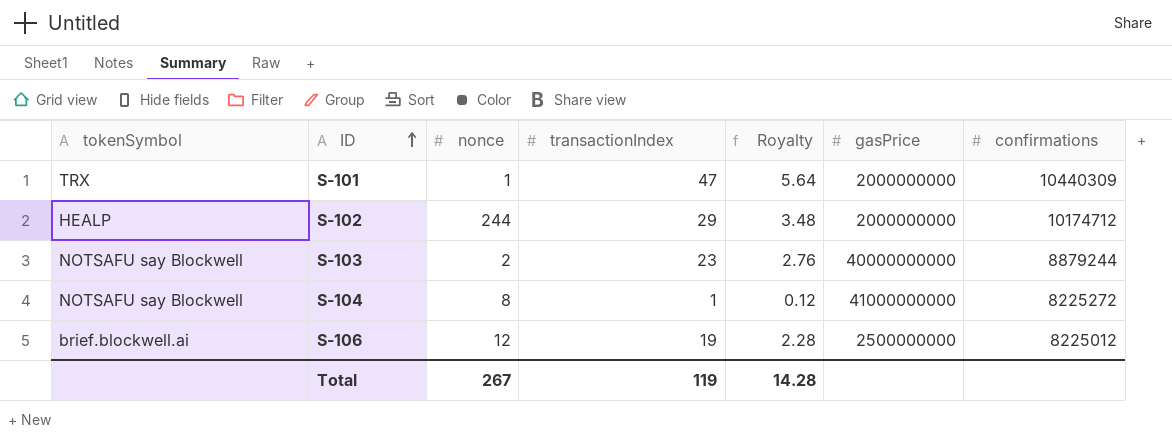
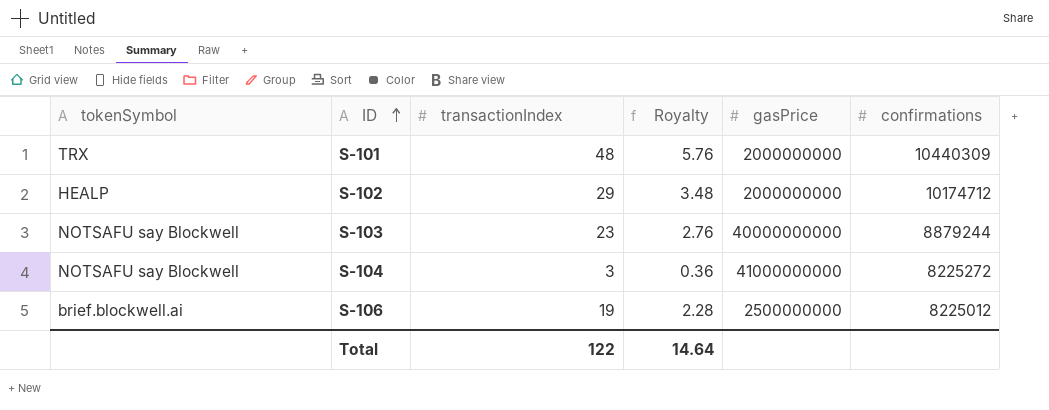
column nonce | position: 3 -> none
S-101 | transactionIndex: 47 -> 48
S-101 | Royalty: 5.64 -> 5.76
S-104 | transactionIndex: 1 -> 3
S-104 | Royalty: 0.12 -> 0.36
Total | transactionIndex: 119 -> 122
Total | Royalty: 14.28 -> 14.64

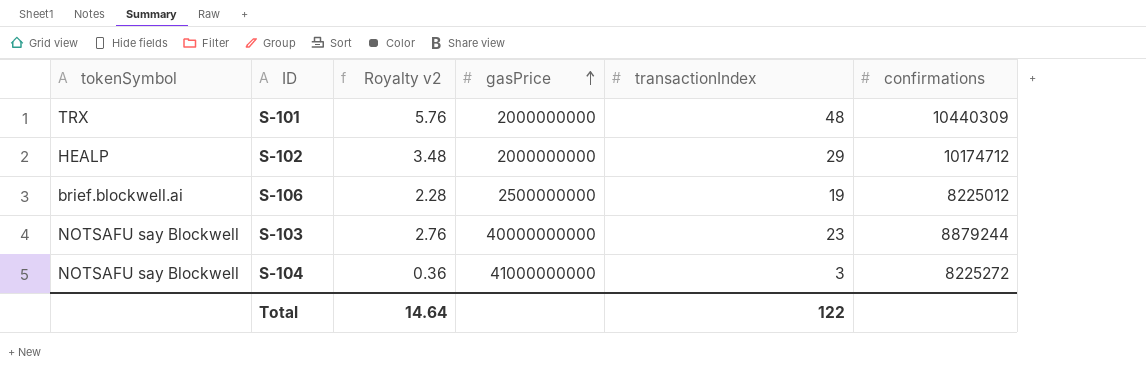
row order: ID ascending -> gasPrice ascending
column name: Royalty -> Royalty v2
column transactionIndex | position: 3 -> 5

